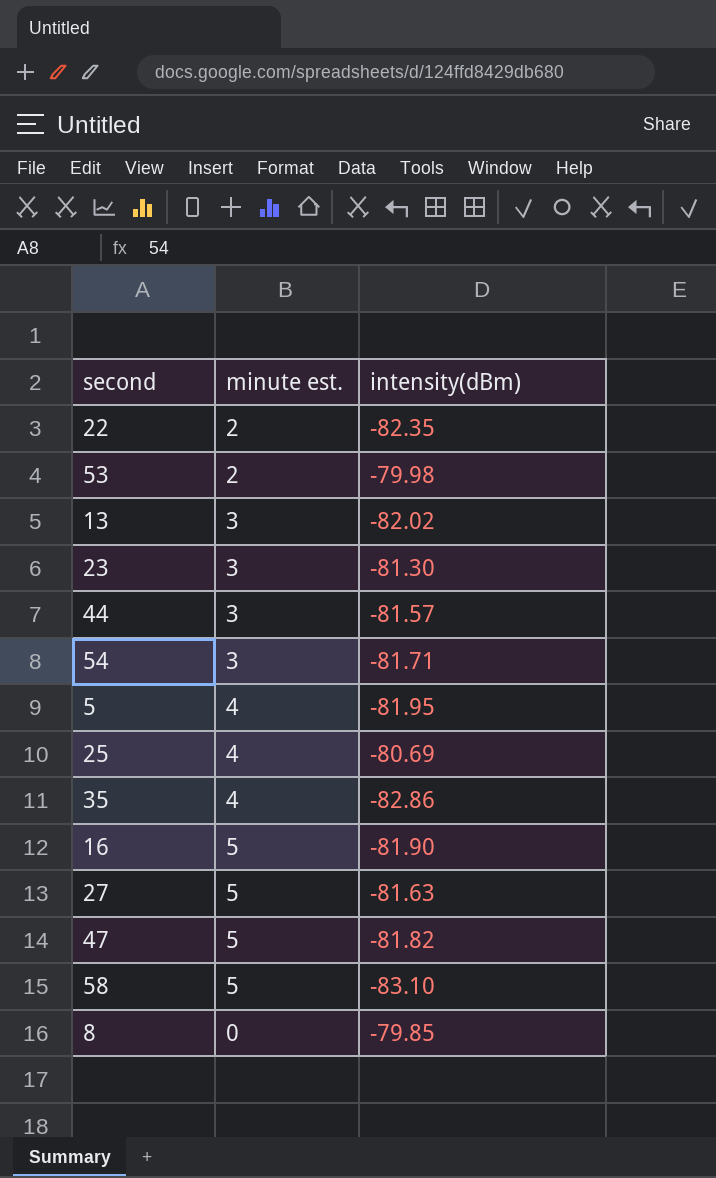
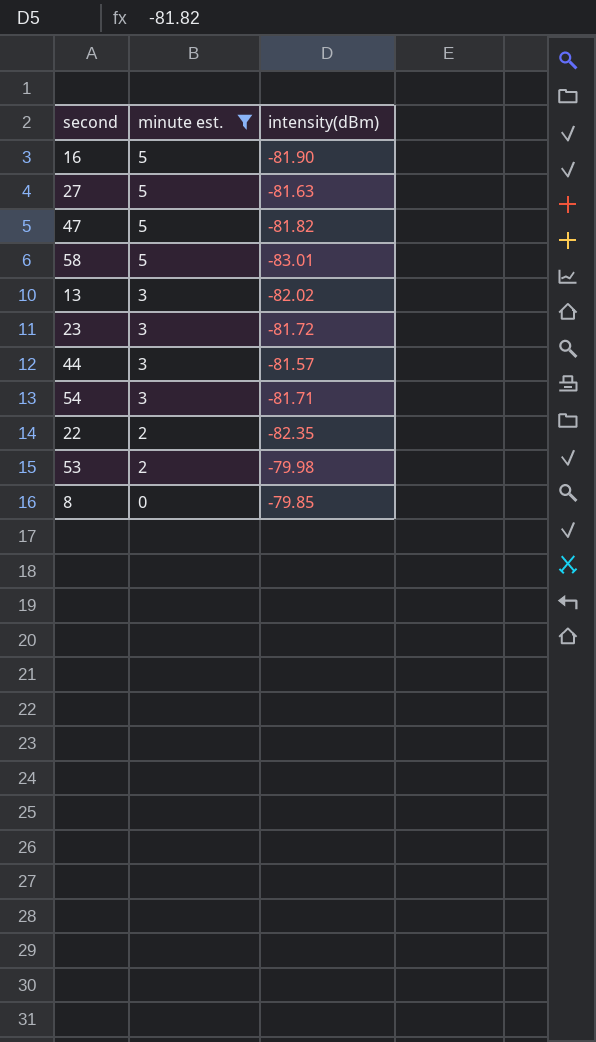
filter: none -> minute est. != 4
row order: none -> minute est. descending
58 | intensity(dBm): -83.10 -> -83.01
23 | intensity(dBm): -81.30 -> -81.72

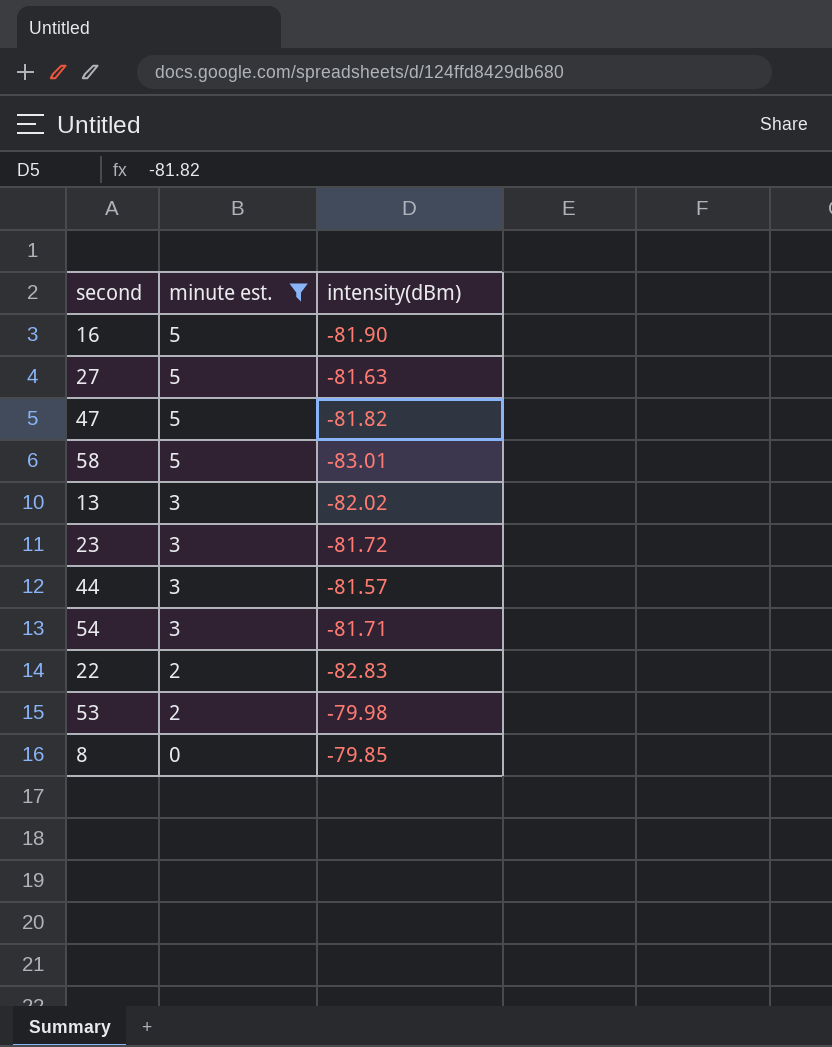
22 | intensity(dBm): -82.35 -> -82.83

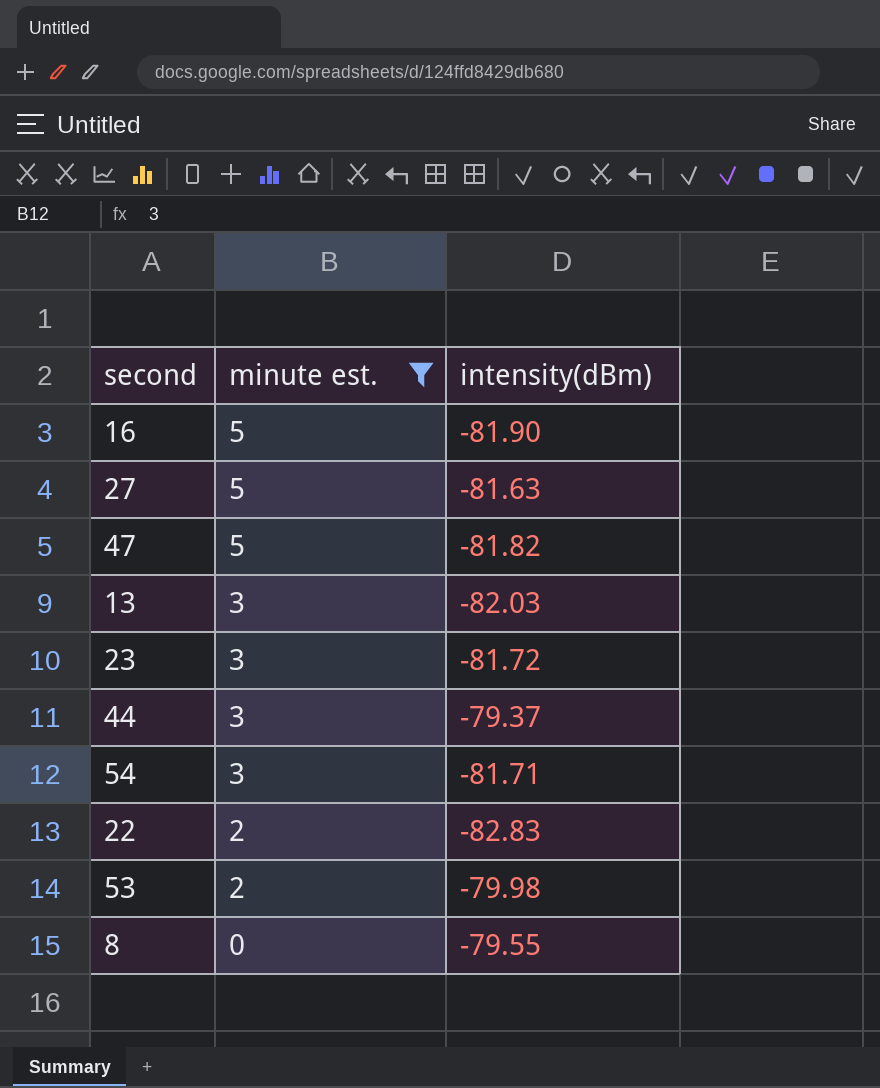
row 58: 5 | -83.01 -> none
13 | intensity(dBm): -82.02 -> -82.03
44 | intensity(dBm): -81.57 -> -79.37
8 | intensity(dBm): -79.85 -> -79.55

